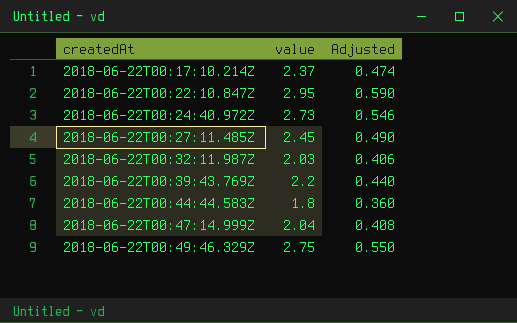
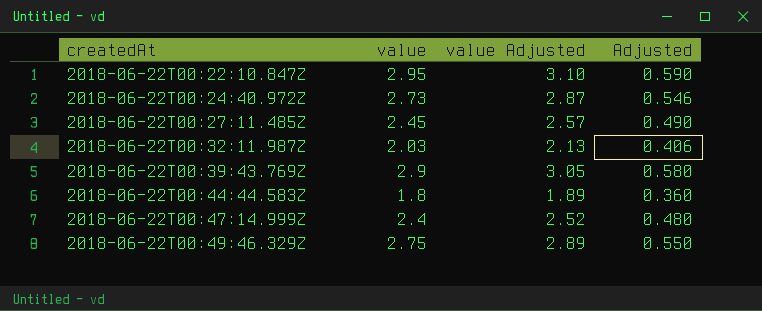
column value Adjusted | formula: none -> [value] * 1.05
row 2018-06-22T00:17:10.214Z: 2.37 | 0.474 -> none
2018-06-22T00:39:43.769Z | value: 2.2 -> 2.9
2018-06-22T00:39:43.769Z | Adjusted: 0.440 -> 0.580
2018-06-22T00:47:14.999Z | value: 2.04 -> 2.4
2018-06-22T00:47:14.999Z | Adjusted: 0.408 -> 0.480

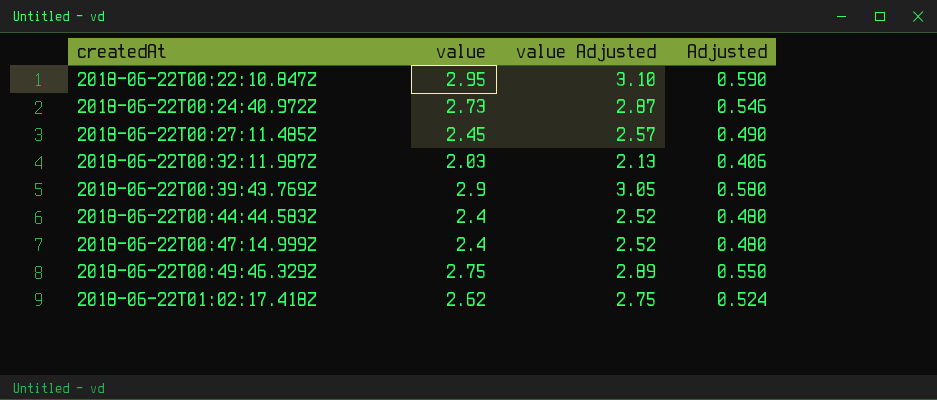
2018-06-22T00:44:44.583Z | value: 1.8 -> 2.4
2018-06-22T00:44:44.583Z | value Adjusted: 1.89 -> 2.52
2018-06-22T00:44:44.583Z | Adjusted: 0.360 -> 0.480
row 2018-06-22T01:02:17.418Z: none -> 2.62 | 2.75 | 0.524

